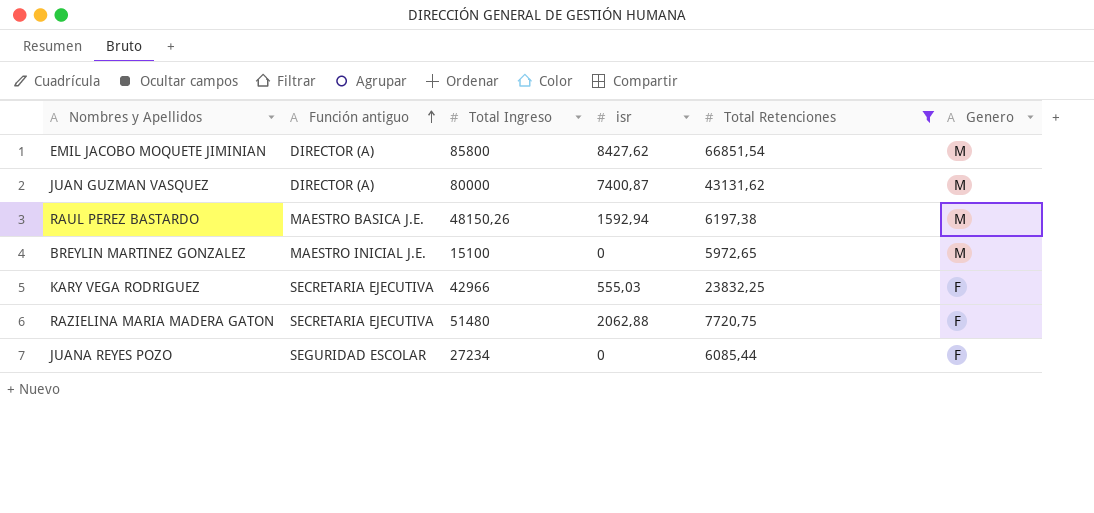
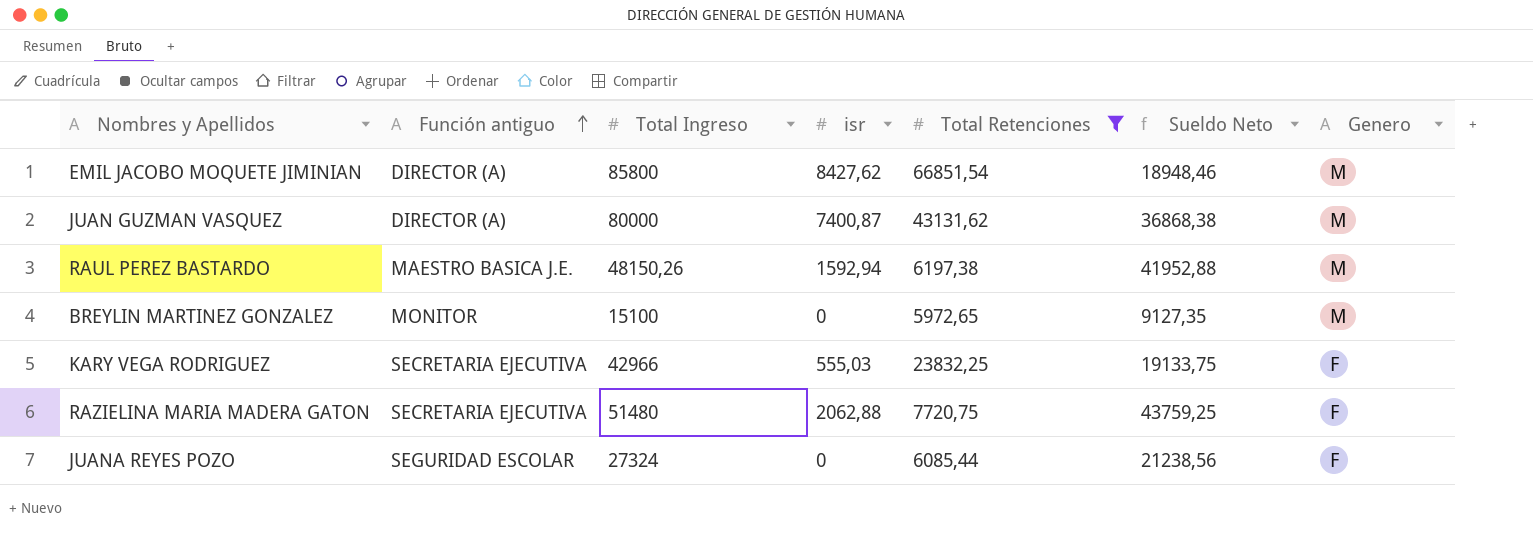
column Sueldo Neto | formula: none -> [Total Ingreso] - [Total Retenciones]
BREYLIN MARTINEZ GONZALEZ | Función antiguo: MAESTRO INICIAL J.E. -> MONITOR
JUANA REYES POZO | Total Ingreso: 27234 -> 27324

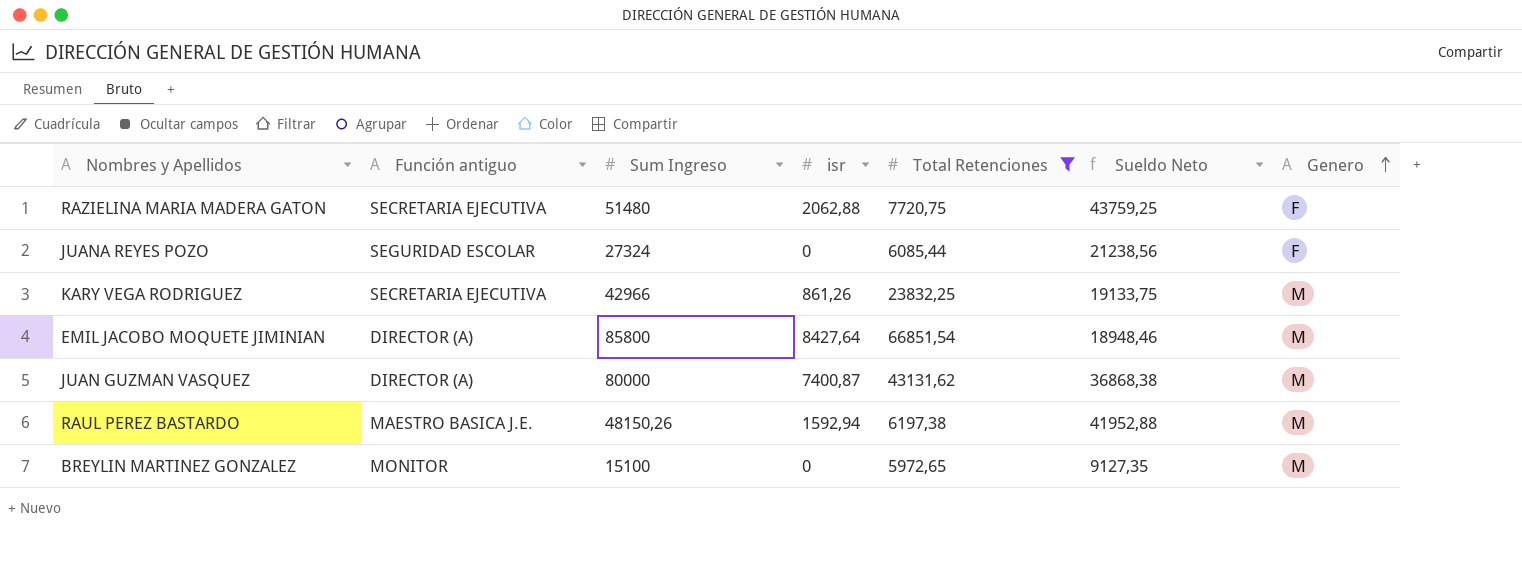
row order: Función antiguo ascending -> Genero ascending
column name: Total Ingreso -> Sum Ingreso
KARY VEGA RODRIGUEZ | isr: 555,03 -> 861,26
KARY VEGA RODRIGUEZ | Genero: F -> M
EMIL JACOBO MOQUETE JIMINIAN | isr: 8427,62 -> 8427,64

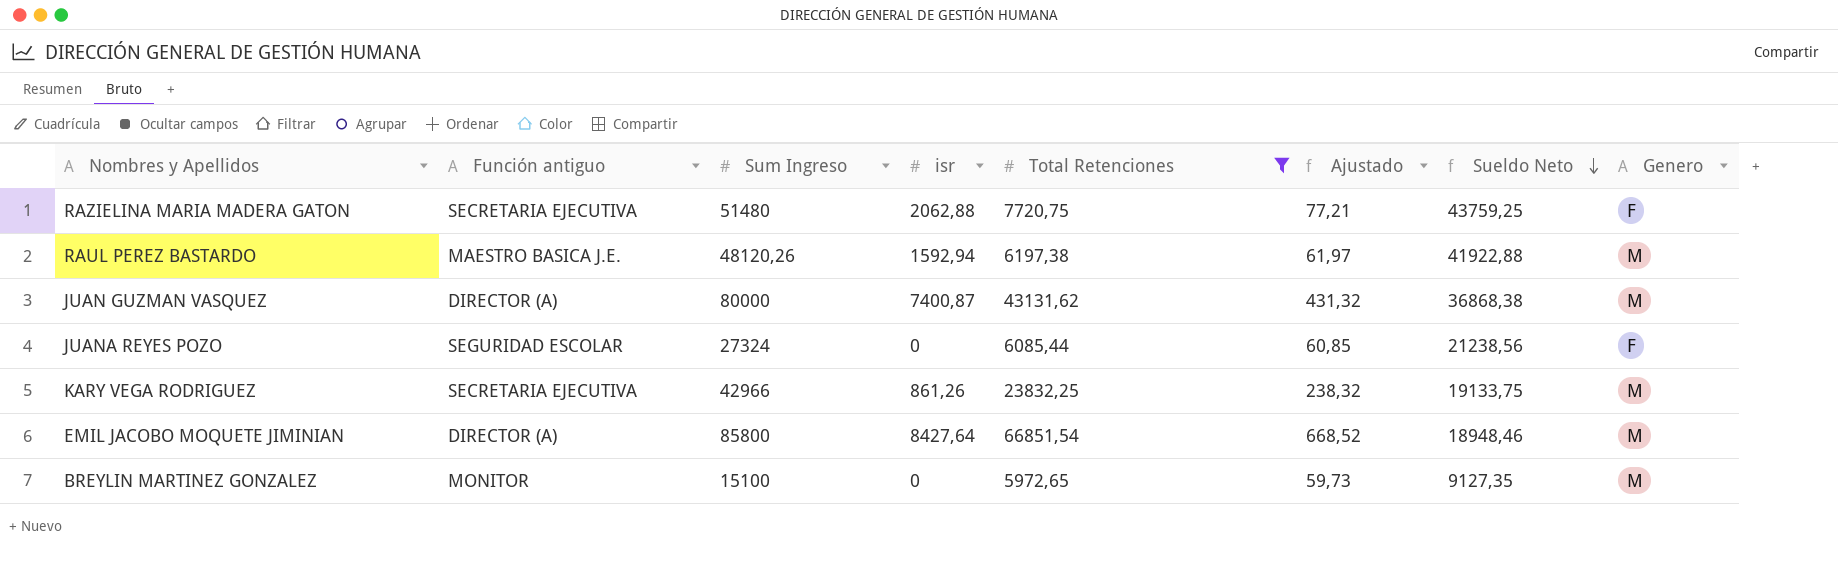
row order: Genero ascending -> Sueldo Neto descending
column Ajustado | formula: none -> [Total Retenciones] * 0,01
RAUL PEREZ BASTARDO | Sum Ingreso: 48150,26 -> 48120,26
RAUL PEREZ BASTARDO | Sueldo Neto: 41952,88 -> 41922,88

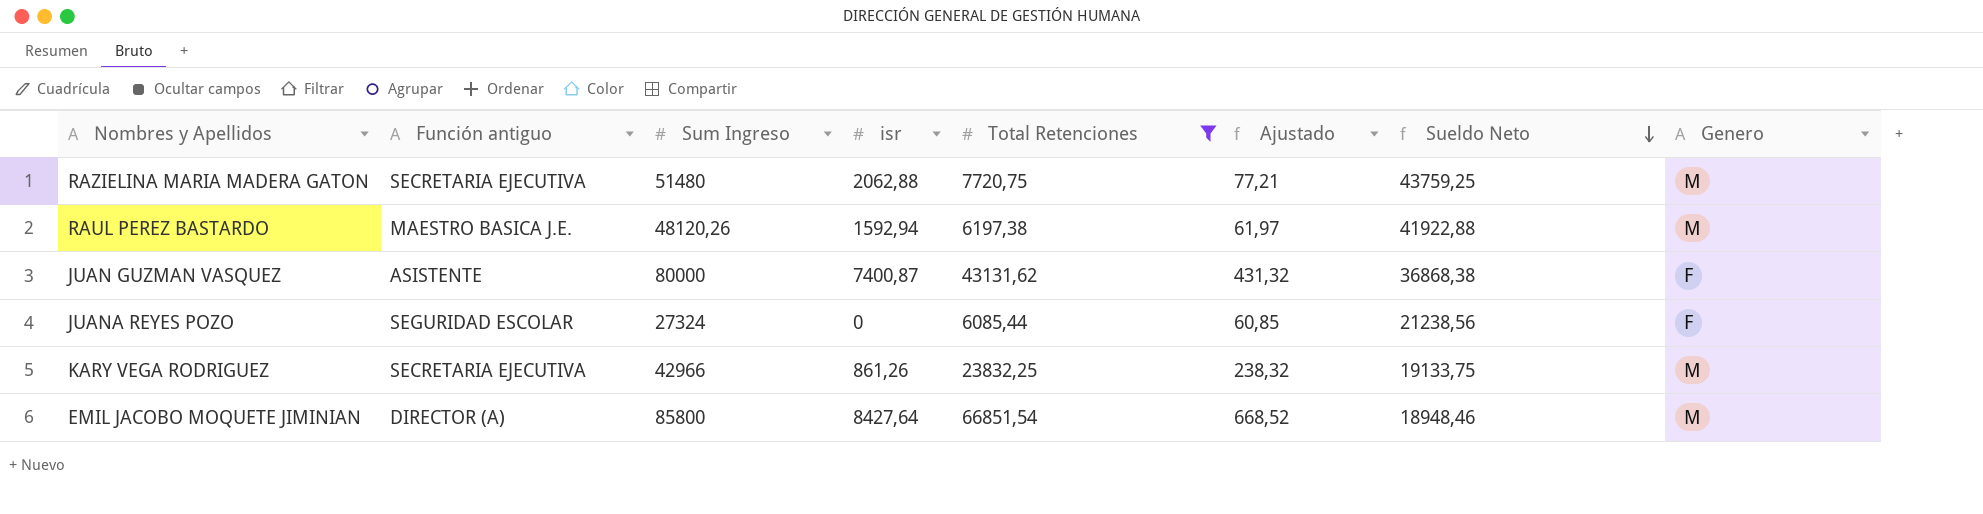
row BREYLIN MARTINEZ GONZALEZ: MONITOR | 15100 | 0 | 5972,65 | 59,73 | 9127,35 | M -> none
RAZIELINA MARIA MADERA GATON | Genero: F -> M
JUAN GUZMAN VASQUEZ | Función antiguo: DIRECTOR (A) -> ASISTENTE
JUAN GUZMAN VASQUEZ | Genero: M -> F

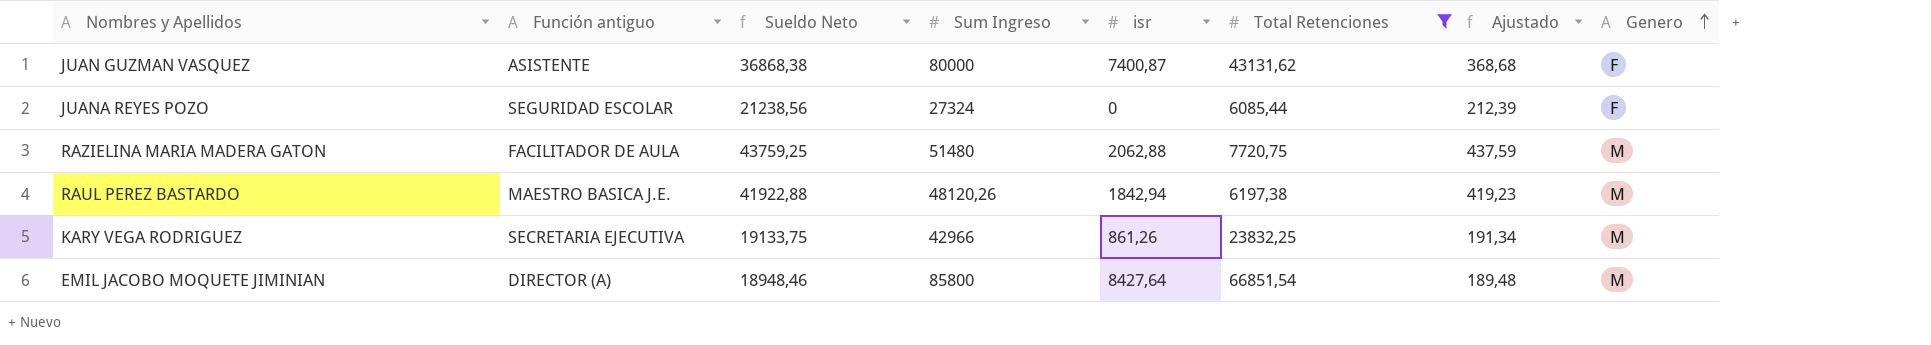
row order: Sueldo Neto descending -> Genero ascending
column Sueldo Neto | position: 7 -> 3
column Ajustado | formula: [Total Retenciones] * 0,01 -> [Sueldo Neto] * 0,01
RAZIELINA MARIA MADERA GATON | Función antiguo: SECRETARIA EJECUTIVA -> FACILITADOR DE AULA
RAUL PEREZ BASTARDO | isr: 1592,94 -> 1842,94

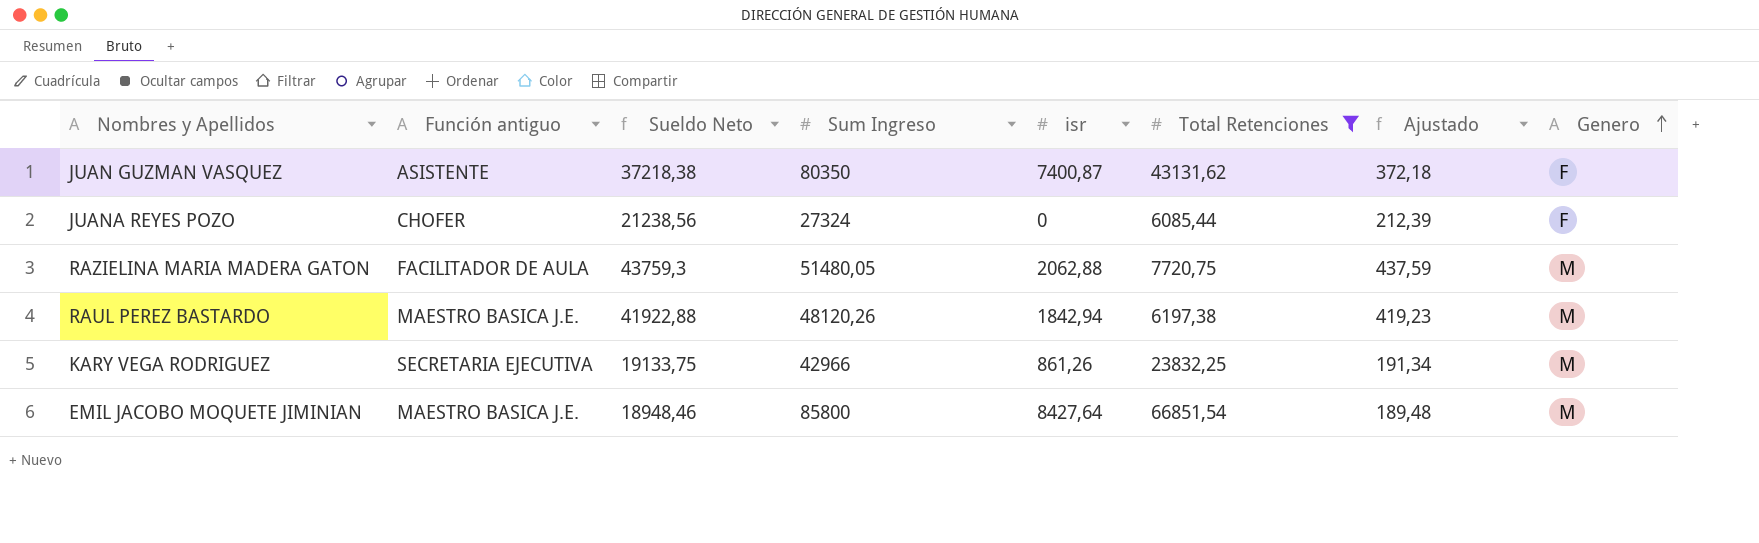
JUAN GUZMAN VASQUEZ | Sueldo Neto: 36868,38 -> 37218,38
JUAN GUZMAN VASQUEZ | Sum Ingreso: 80000 -> 80350
JUAN GUZMAN VASQUEZ | Ajustado: 368,68 -> 372,18
JUANA REYES POZO | Función antiguo: SEGURIDAD ESCOLAR -> CHOFER
RAZIELINA MARIA MADERA GATON | Sueldo Neto: 43759,25 -> 43759,3
RAZIELINA MARIA MADERA GATON | Sum Ingreso: 51480 -> 51480,05
EMIL JACOBO MOQUETE JIMINIAN | Función antiguo: DIRECTOR (A) -> MAESTRO BASICA J.E.

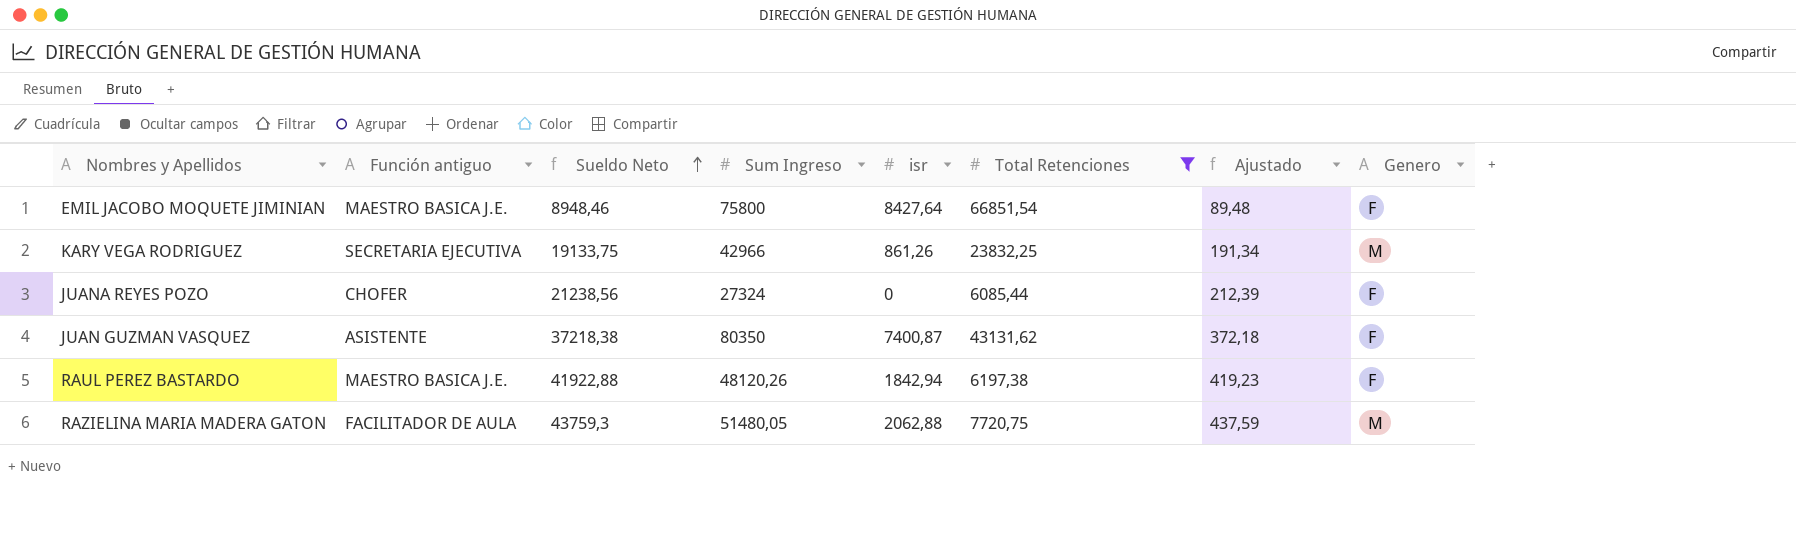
row order: Genero ascending -> Sueldo Neto ascending
EMIL JACOBO MOQUETE JIMINIAN | Sueldo Neto: 18948,46 -> 8948,46
EMIL JACOBO MOQUETE JIMINIAN | Sum Ingreso: 85800 -> 75800
EMIL JACOBO MOQUETE JIMINIAN | Ajustado: 189,48 -> 89,48
EMIL JACOBO MOQUETE JIMINIAN | Genero: M -> F
RAUL PEREZ BASTARDO | Genero: M -> F

